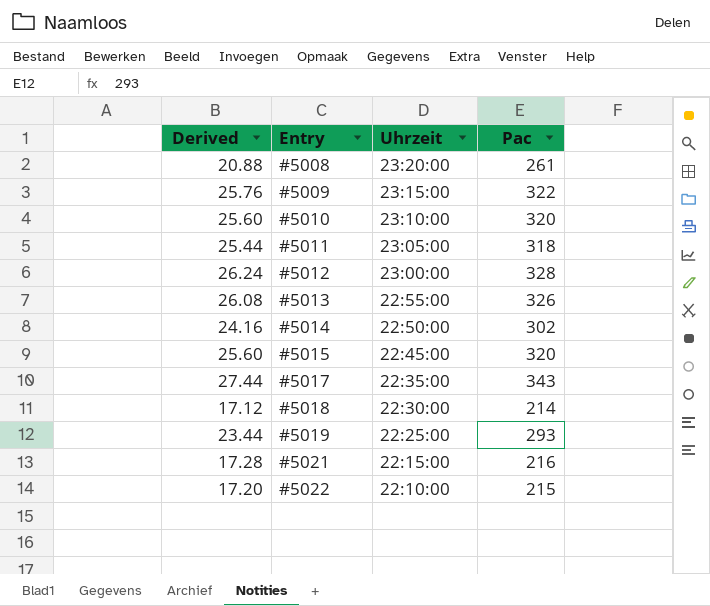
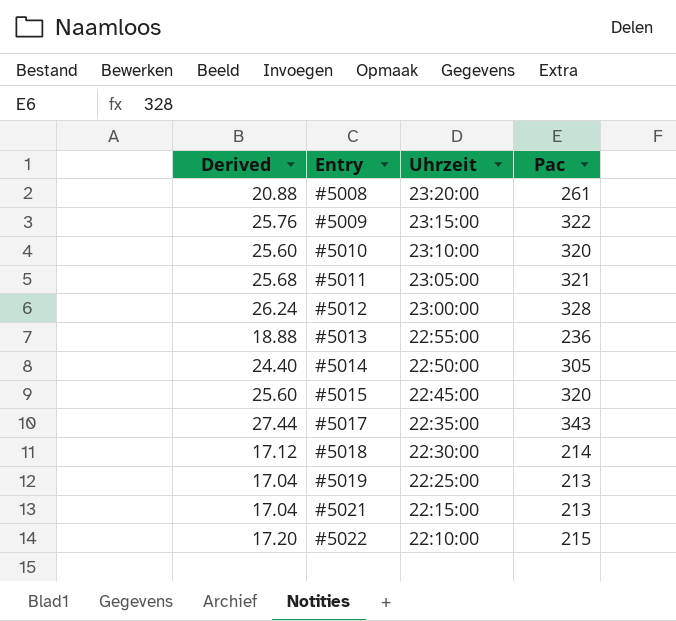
#5011 | Derived: 25.44 -> 25.68
#5011 | Pac: 318 -> 321
#5013 | Derived: 26.08 -> 18.88
#5013 | Pac: 326 -> 236
#5014 | Derived: 24.16 -> 24.40
#5014 | Pac: 302 -> 305
#5019 | Derived: 23.44 -> 17.04
#5019 | Pac: 293 -> 213
#5021 | Derived: 17.28 -> 17.04
#5021 | Pac: 216 -> 213

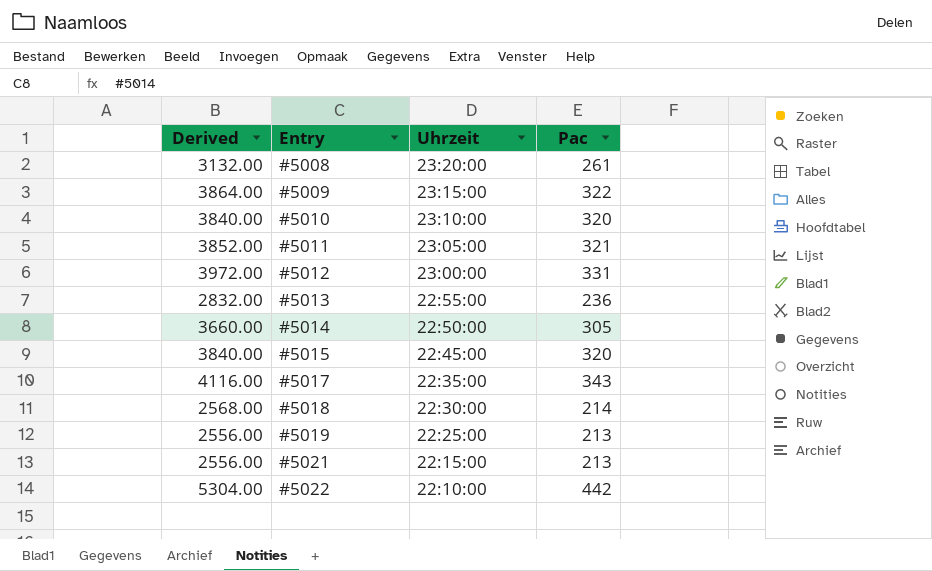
column Derived | formula: [Pac] * 0.08 -> [Pac] * 12
#5012 | Pac: 328 -> 331
#5022 | Pac: 215 -> 442

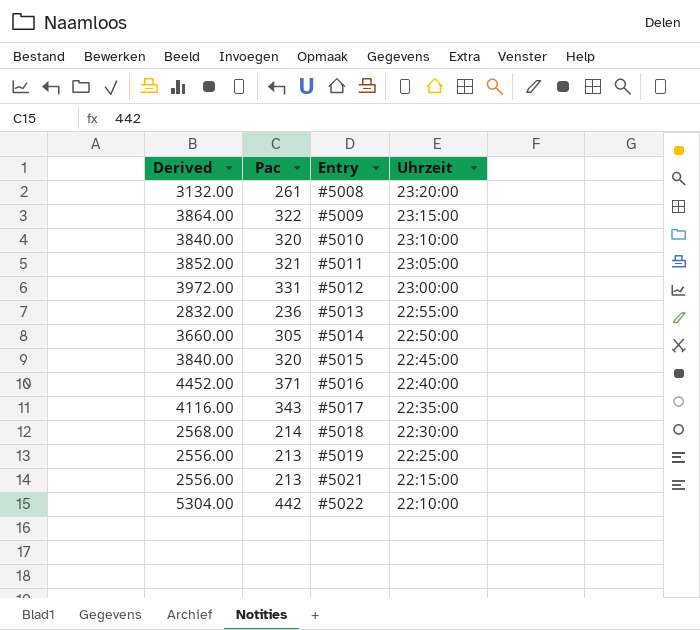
column Pac | position: 4 -> 2
row #5016: none -> 4452.00 | 371 | 22:40:00

